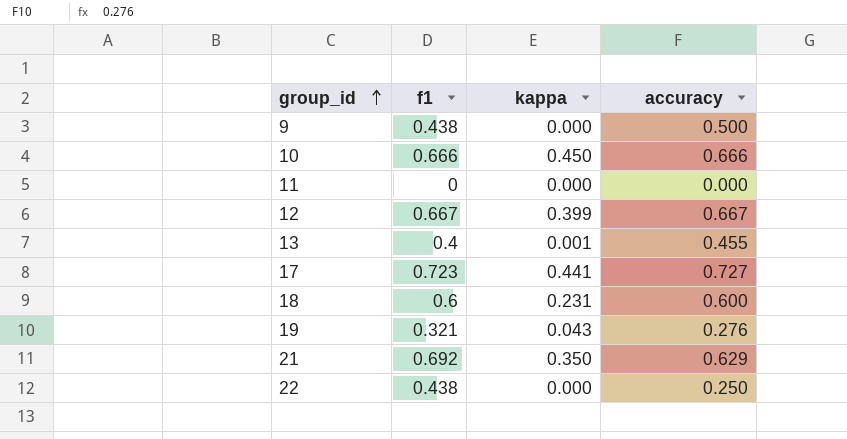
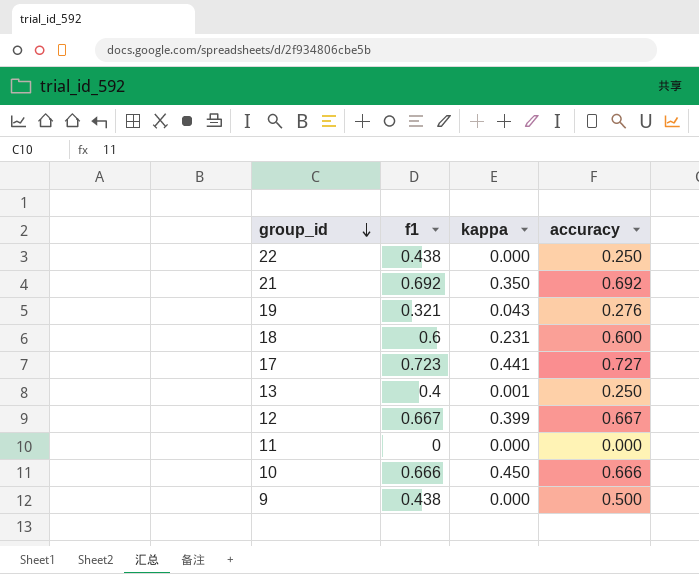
row order: group_id ascending -> group_id descending
21 | accuracy: 0.629 -> 0.692
13 | accuracy: 0.455 -> 0.250

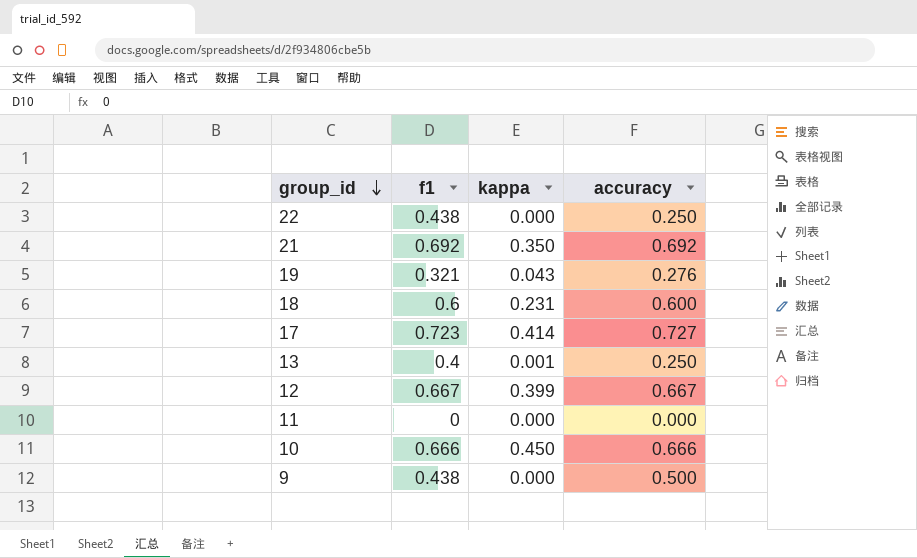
17 | kappa: 0.441 -> 0.414

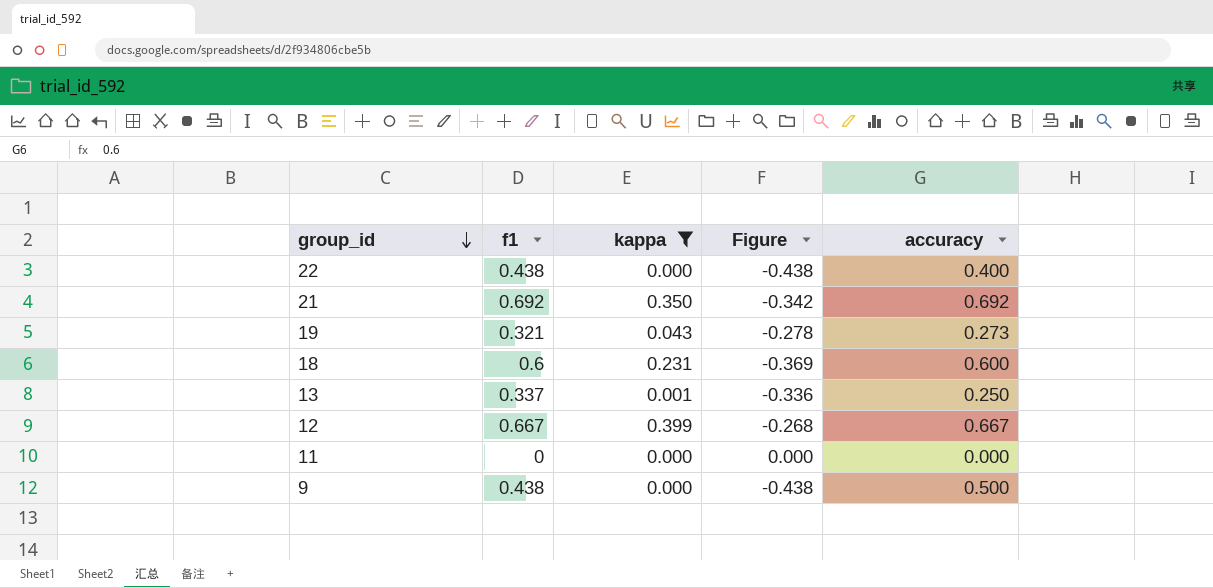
filter: none -> kappa <= 0.399
column Figure | formula: none -> [kappa] - [f1]
22 | accuracy: 0.250 -> 0.400
19 | accuracy: 0.276 -> 0.273
13 | f1: 0.4 -> 0.337

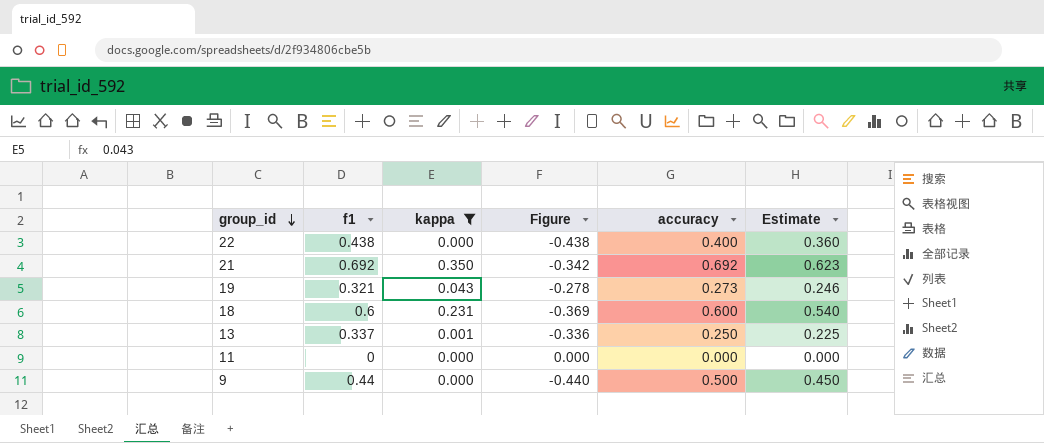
column Estimate | formula: none -> [accuracy] * 0.9
row 12: 0.667 | 0.399 | -0.268 | 0.667 -> none
9 | f1: 0.438 -> 0.44
9 | Figure: -0.438 -> -0.440

